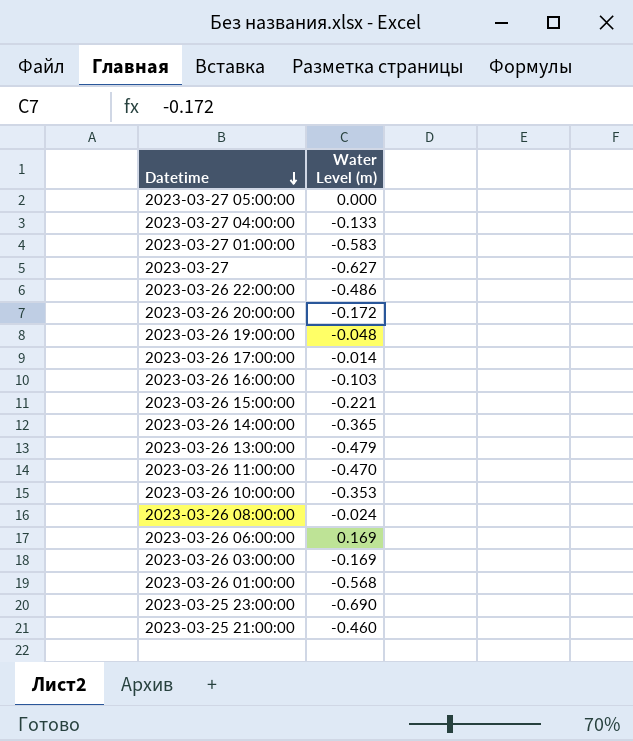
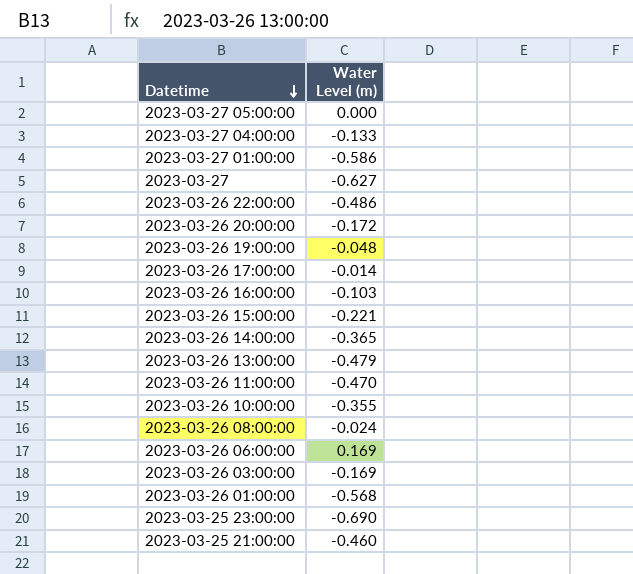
2023-03-27 01:00:00 | Water Level (m): -0.583 -> -0.586
2023-03-26 10:00:00 | Water Level (m): -0.353 -> -0.355

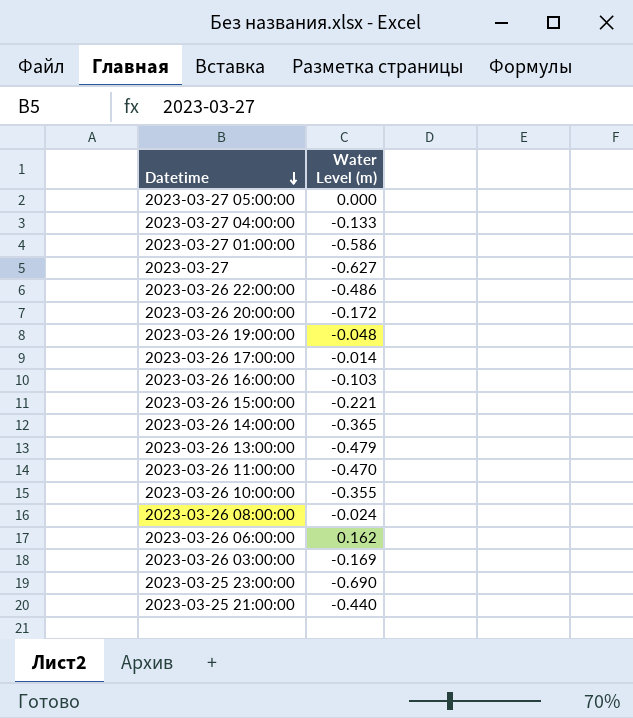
row 2023-03-26 01:00:00: -0.568 -> none
2023-03-26 06:00:00 | Water Level (m): 0.169 -> 0.162
2023-03-25 21:00:00 | Water Level (m): -0.460 -> -0.440

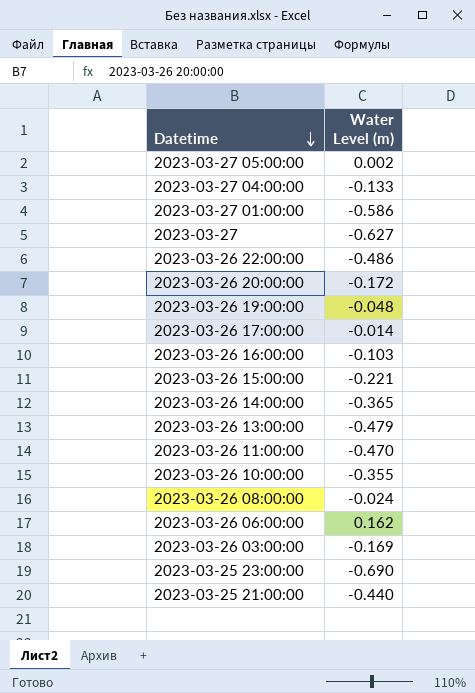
2023-03-27 05:00:00 | Water Level (m): 0.000 -> 0.002

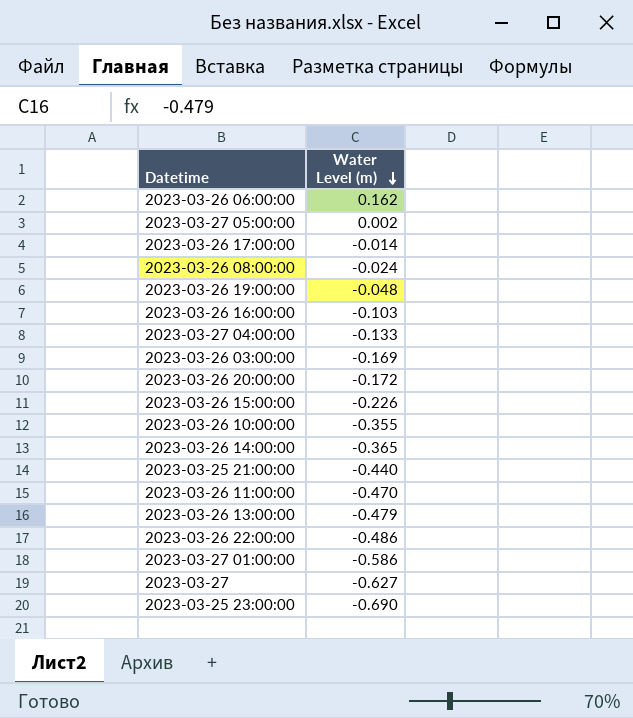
row order: Datetime descending -> Water Level (m) descending
2023-03-26 15:00:00 | Water Level (m): -0.221 -> -0.226

